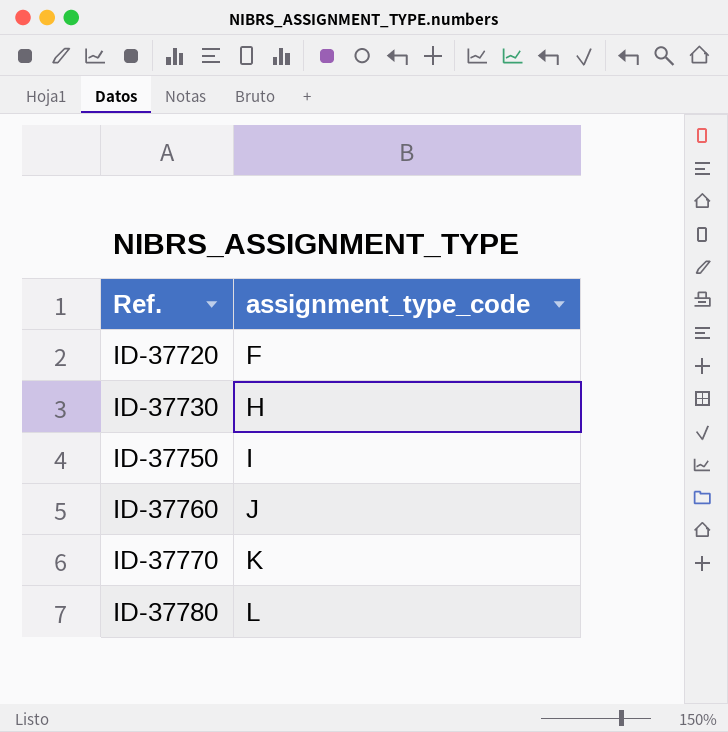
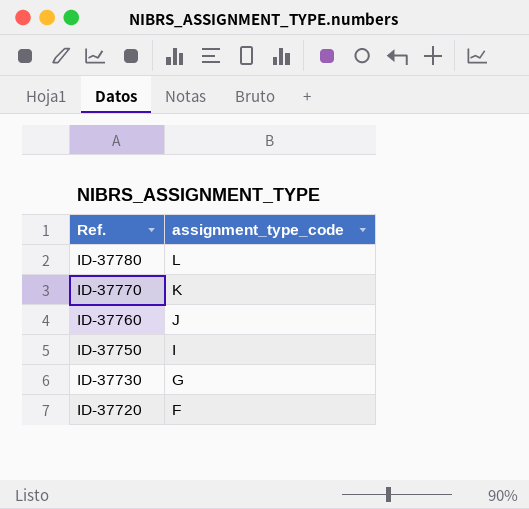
row order: Ref. ascending -> Ref. descending
ID-37730 | assignment_type_code: H -> G

